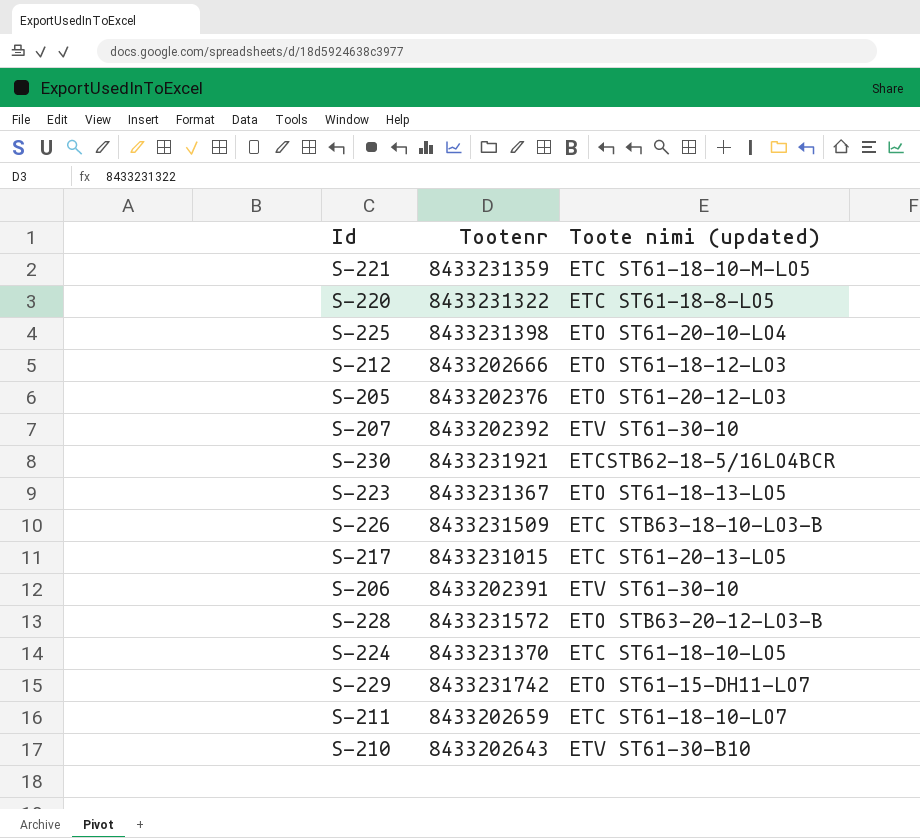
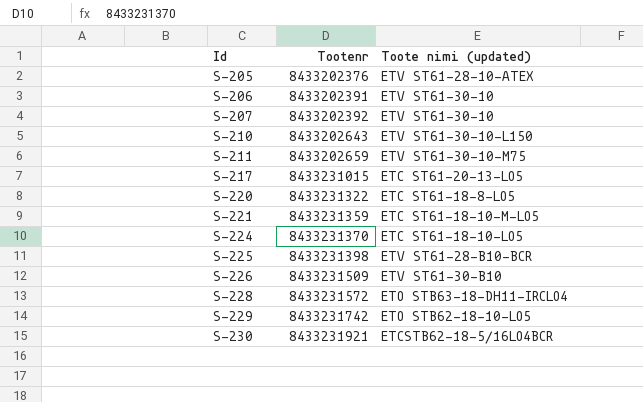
row order: none -> Id ascending
row S-212: 8433202666 | ETO ST61-18-12-LO3 -> none
row S-223: 8433231367 | ETO ST61-18-13-LO5 -> none
S-205 | Toote nimi (updated): ETO ST61-20-12-LO3 -> ETV ST61-28-10-ATEX
S-210 | Toote nimi (updated): ETV ST61-30-B10 -> ETV ST61-30-10-L150
S-211 | Toote nimi (updated): ETC ST61-18-10-LO7 -> ETV ST61-30-10-M75
S-225 | Toote nimi (updated): ETO ST61-20-10-LO4 -> ETV ST61-28-B10-BCR
S-226 | Toote nimi (updated): ETC STB63-18-10-LO3-B -> ETV ST61-30-B10
S-228 | Toote nimi (updated): ETO STB63-20-12-LO3-B -> ETO STB63-18-DH11-IRCLO4
S-229 | Toote nimi (updated): ETO ST61-15-DH11-LO7 -> ETO STB62-18-10-LO5

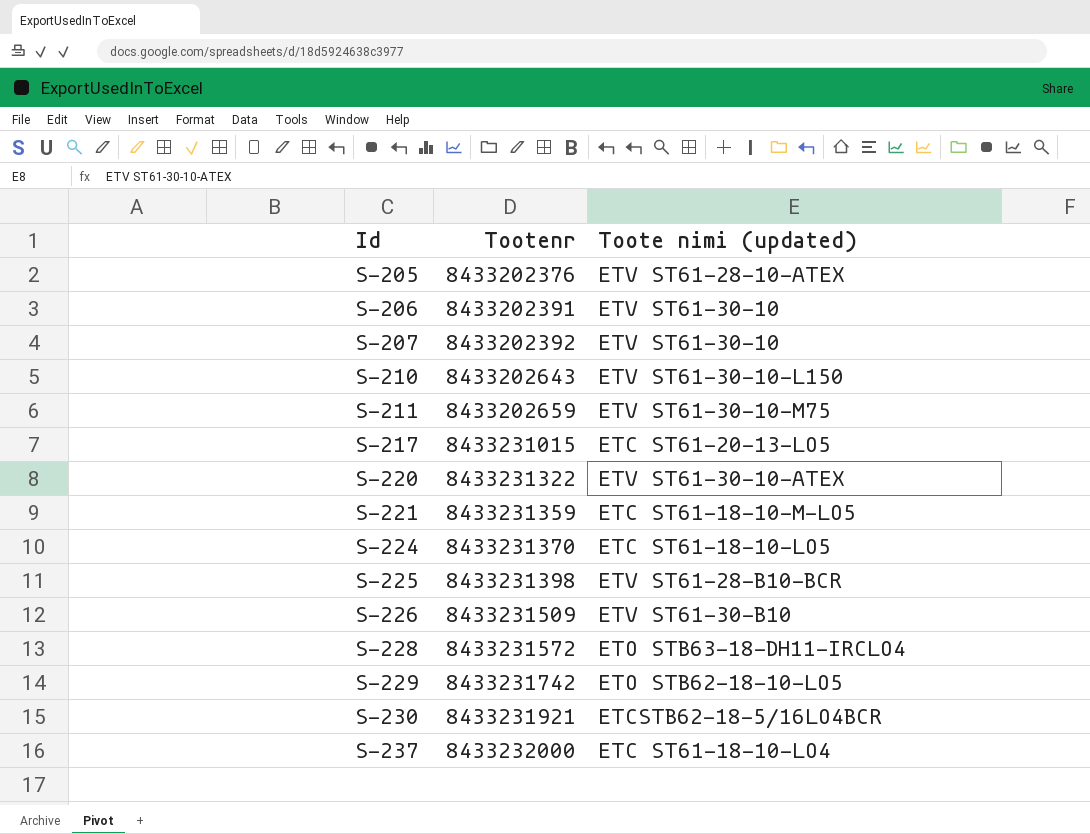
S-220 | Toote nimi (updated): ETC ST61-18-8-LO5 -> ETV ST61-30-10-ATEX
row S-237: none -> 8433232000 | ETC ST61-18-10-LO4

